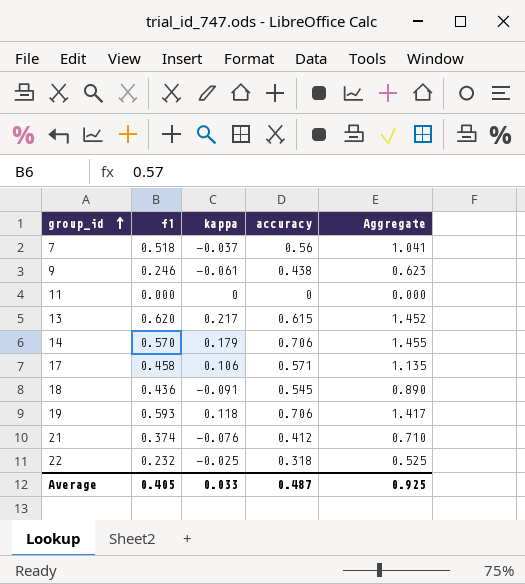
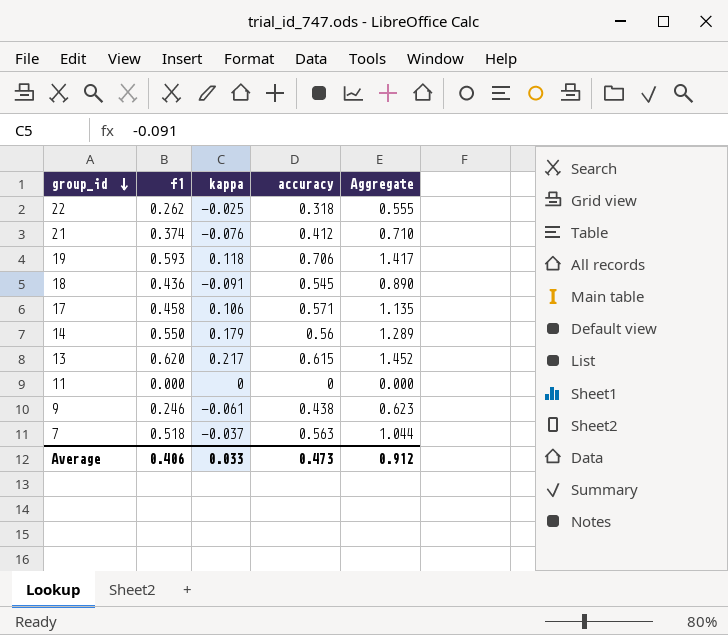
row order: group_id ascending -> group_id descending
22 | f1: 0.232 -> 0.262
22 | Aggregate: 0.525 -> 0.555
14 | f1: 0.570 -> 0.550
14 | accuracy: 0.706 -> 0.56
14 | Aggregate: 1.455 -> 1.289
7 | accuracy: 0.56 -> 0.563
7 | Aggregate: 1.041 -> 1.044
Average | f1: 0.405 -> 0.406
Average | accuracy: 0.487 -> 0.473
Average | Aggregate: 0.925 -> 0.912

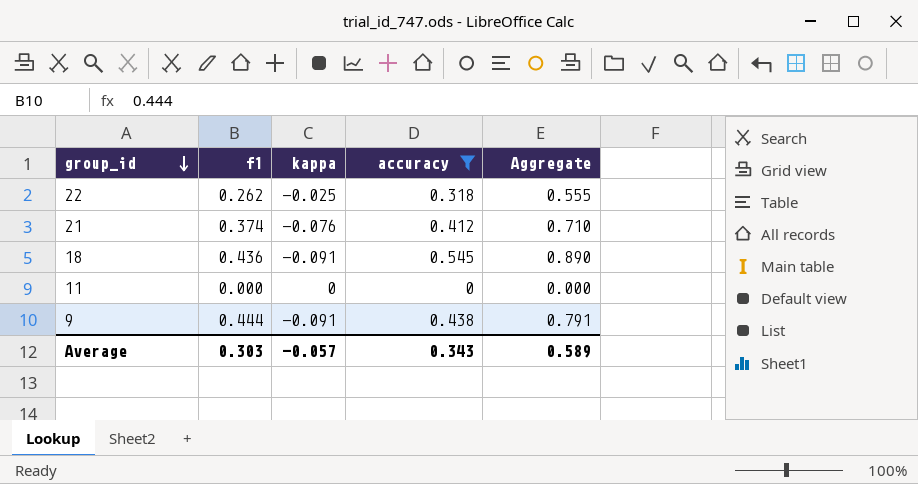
filter: none -> accuracy <= 0.545
9 | f1: 0.246 -> 0.444
9 | kappa: -0.061 -> -0.091
9 | Aggregate: 0.623 -> 0.791
Average | f1: 0.406 -> 0.303
Average | kappa: 0.033 -> -0.057
Average | accuracy: 0.473 -> 0.343
Average | Aggregate: 0.912 -> 0.589

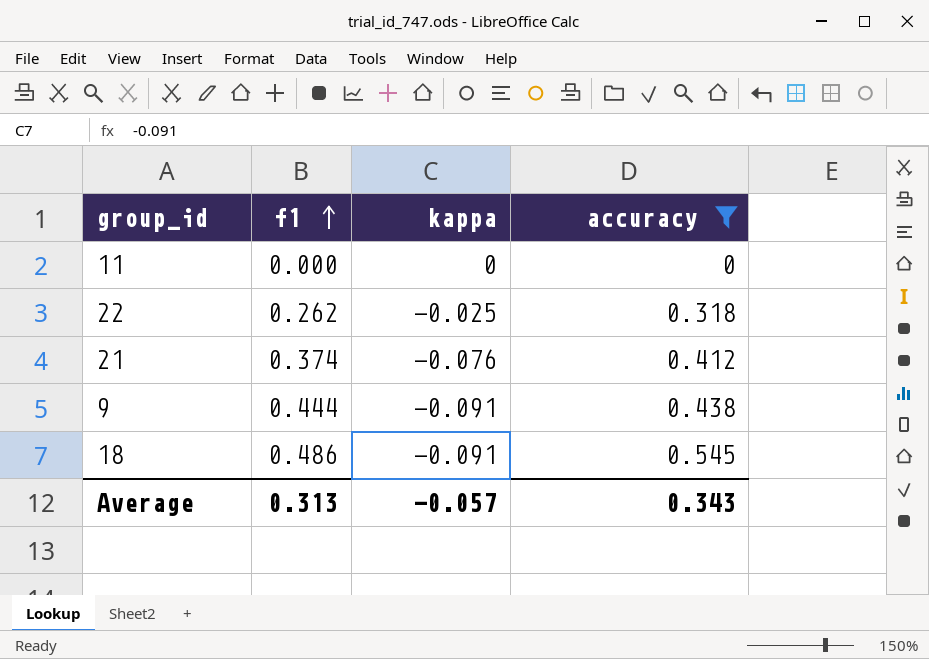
row order: group_id descending -> f1 ascending
column Aggregate | formula: [f1] + [kappa] + [accuracy] -> none
18 | f1: 0.436 -> 0.486
Average | f1: 0.303 -> 0.313

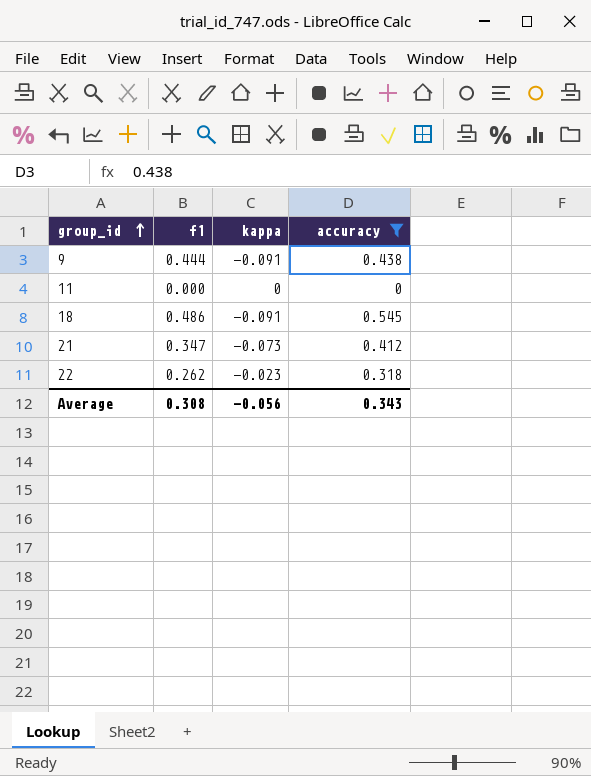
row order: f1 ascending -> group_id ascending
21 | f1: 0.374 -> 0.347
21 | kappa: -0.076 -> -0.073
22 | kappa: -0.025 -> -0.023
Average | f1: 0.313 -> 0.308
Average | kappa: -0.057 -> -0.056

